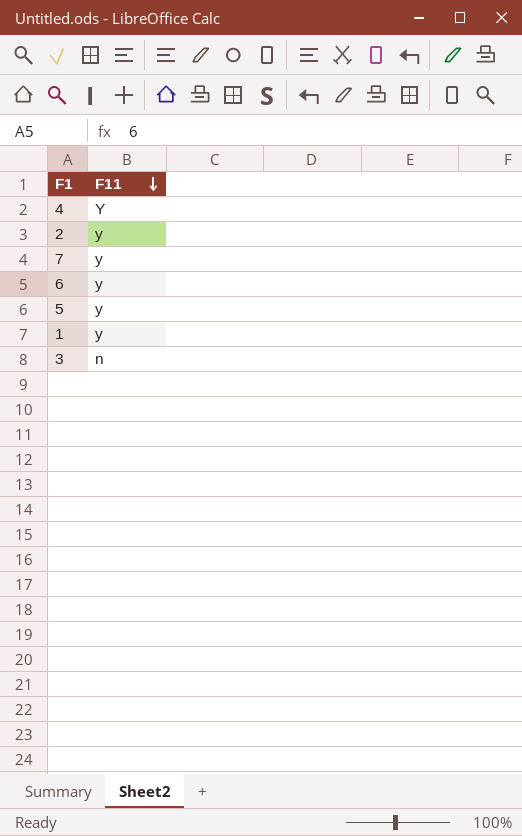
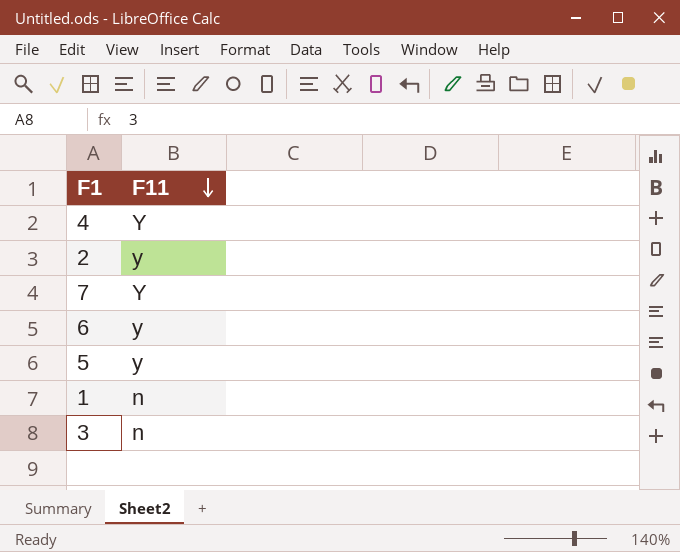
7 | F11: y -> Y
1 | F11: y -> n

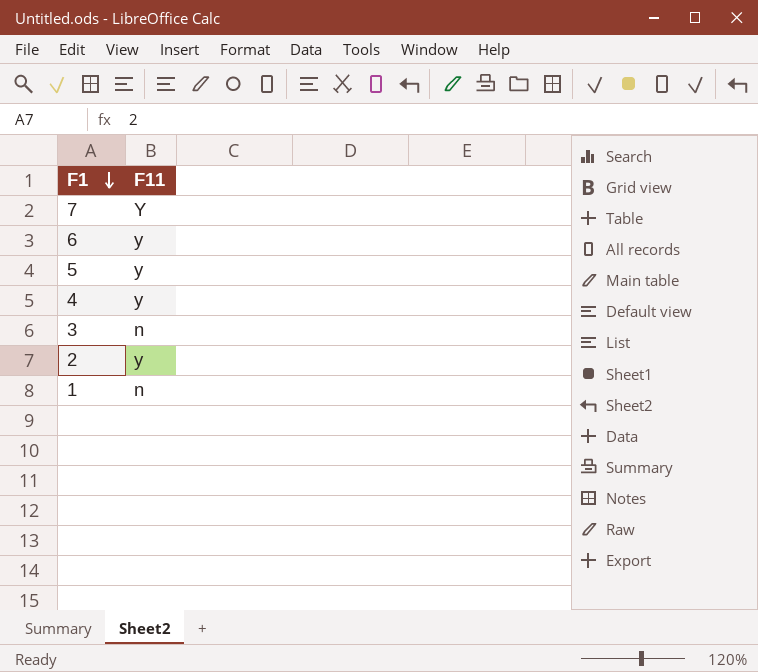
row order: F11 descending -> F1 descending
4 | F11: Y -> y

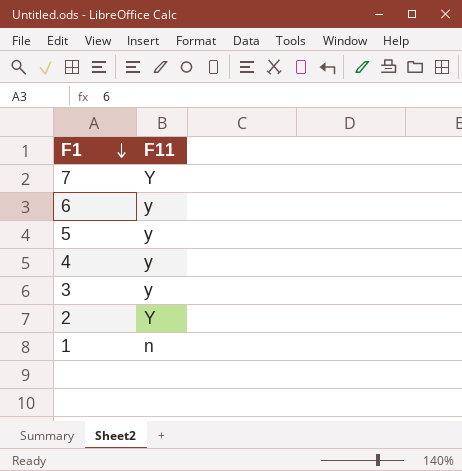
3 | F11: n -> y
2 | F11: y -> Y

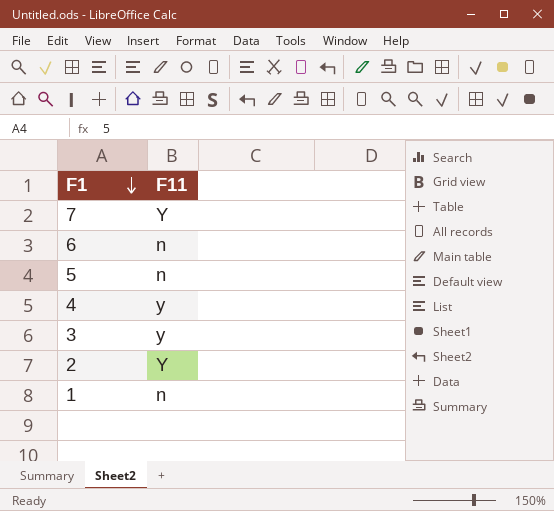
6 | F11: y -> n
5 | F11: y -> n

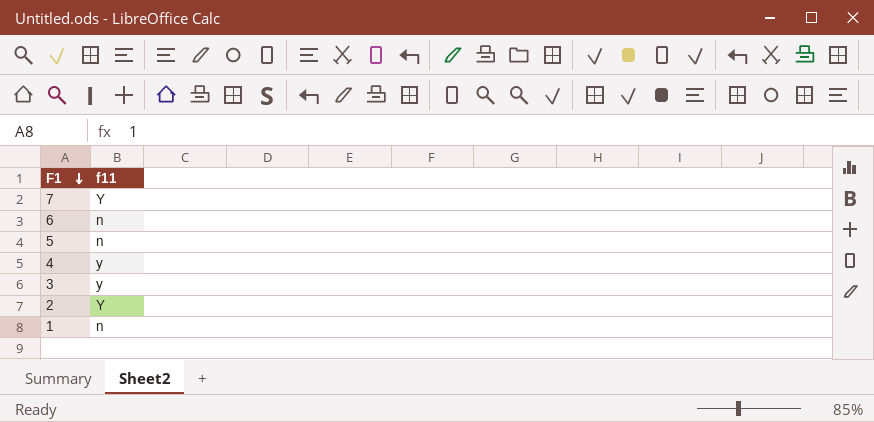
column name: F11 -> f11

